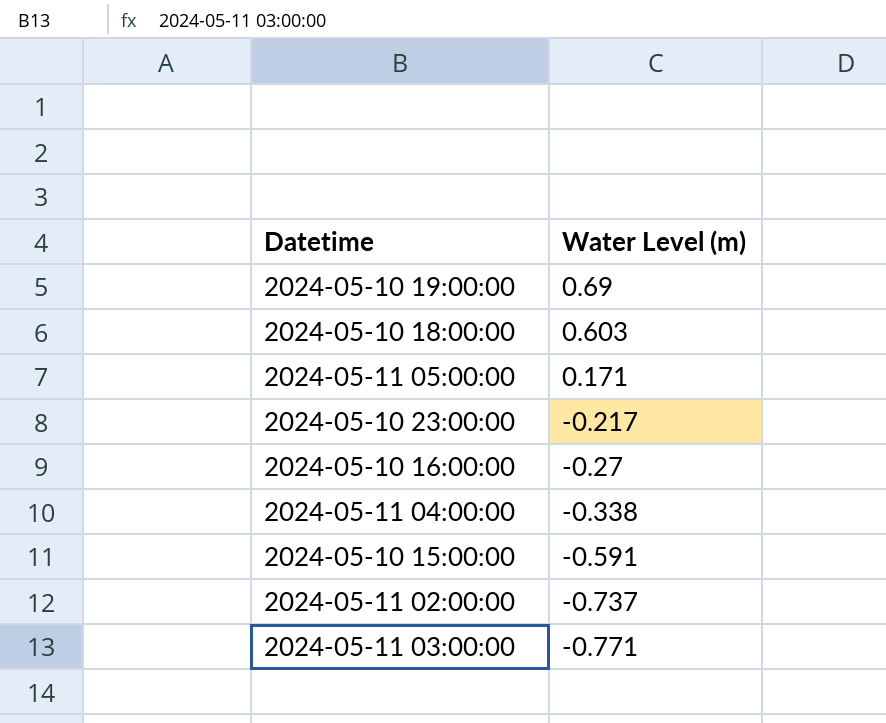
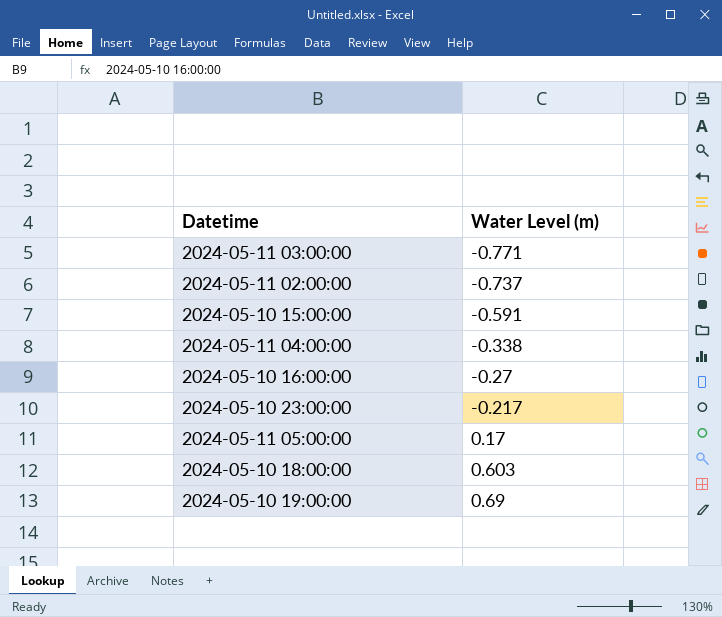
row order: Water Level (m) descending -> Water Level (m) ascending
2024-05-11 05:00:00 | Water Level (m): 0.171 -> 0.17

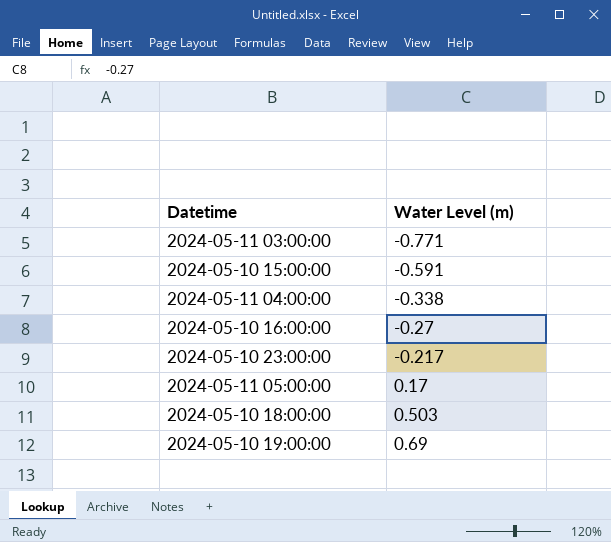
row 2024-05-11 02:00:00: -0.737 -> none
2024-05-10 18:00:00 | Water Level (m): 0.603 -> 0.503

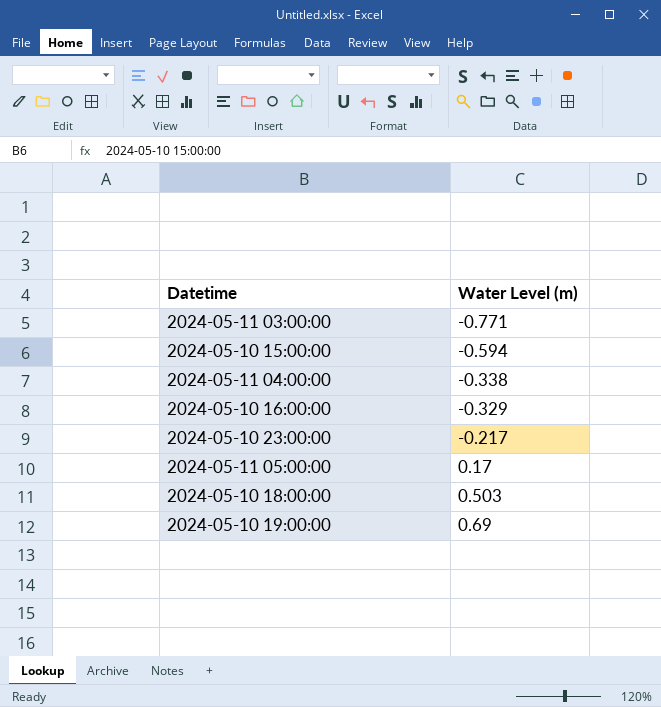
2024-05-10 15:00:00 | Water Level (m): -0.591 -> -0.594
2024-05-10 16:00:00 | Water Level (m): -0.27 -> -0.329

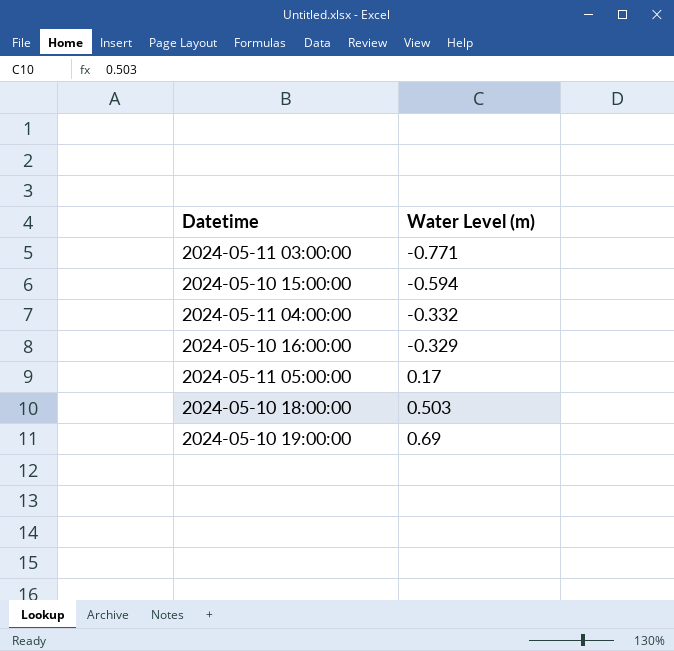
row 2024-05-10 23:00:00: -0.217 -> none
2024-05-11 04:00:00 | Water Level (m): -0.338 -> -0.332

